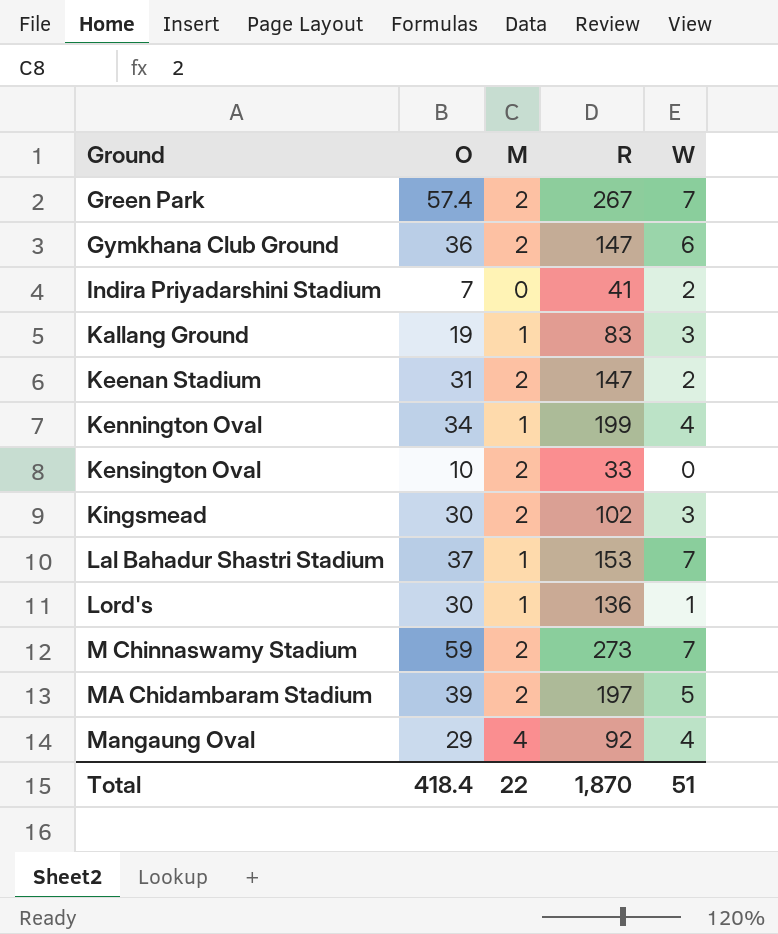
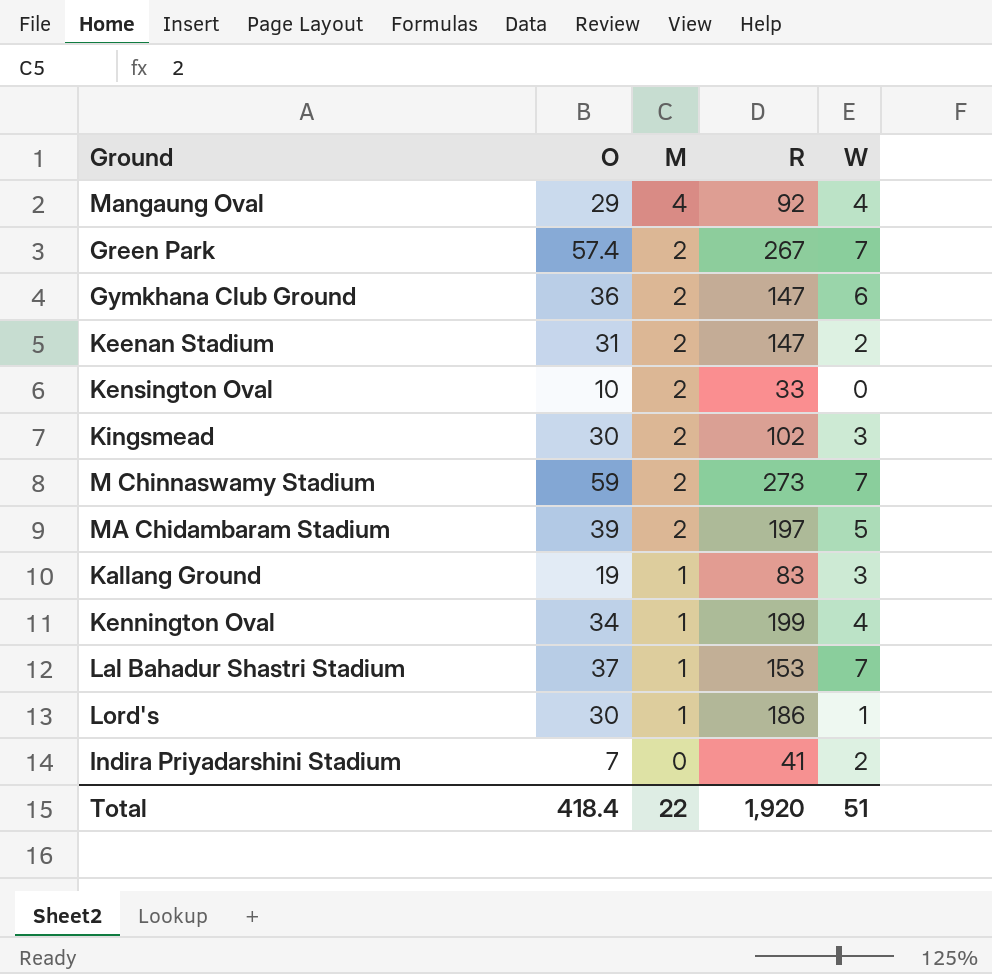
row order: Ground ascending -> M descending
Lord's | R: 136 -> 186
Total | R: 1,870 -> 1,920

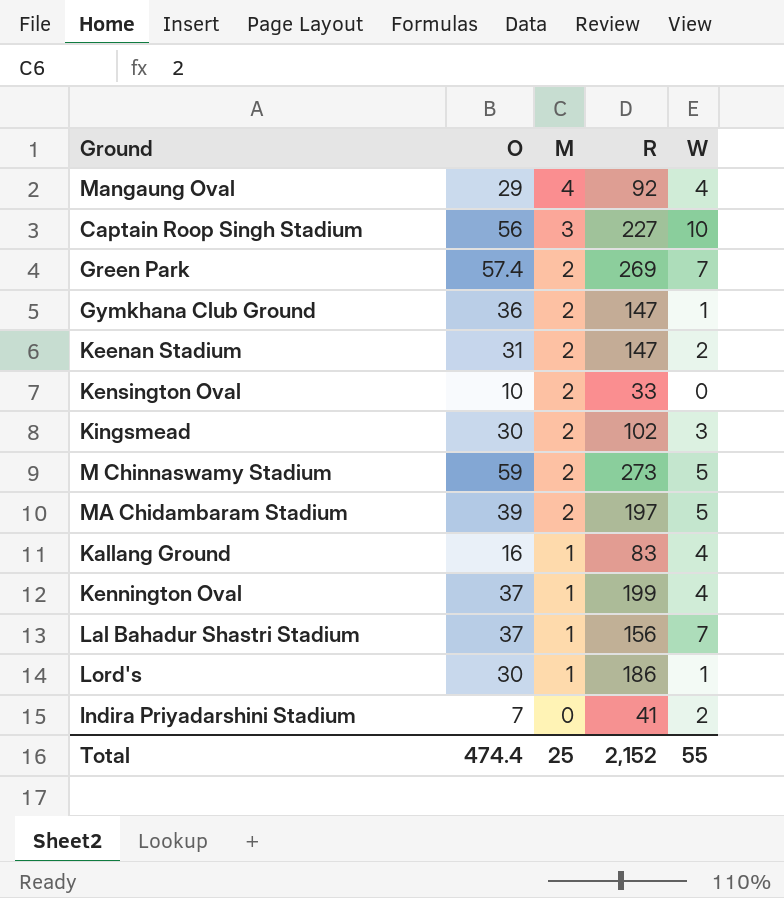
row Captain Roop Singh Stadium: none -> 56 | 3 | 227 | 10
Green Park | R: 267 -> 269
Gymkhana Club Ground | W: 6 -> 1
M Chinnaswamy Stadium | W: 7 -> 5
Kallang Ground | O: 19 -> 16
Kallang Ground | W: 3 -> 4
Kennington Oval | O: 34 -> 37
Lal Bahadur Shastri Stadium | R: 153 -> 156
Total | O: 418.4 -> 474.4
Total | M: 22 -> 25
Total | R: 1,920 -> 2,152
Total | W: 51 -> 55

